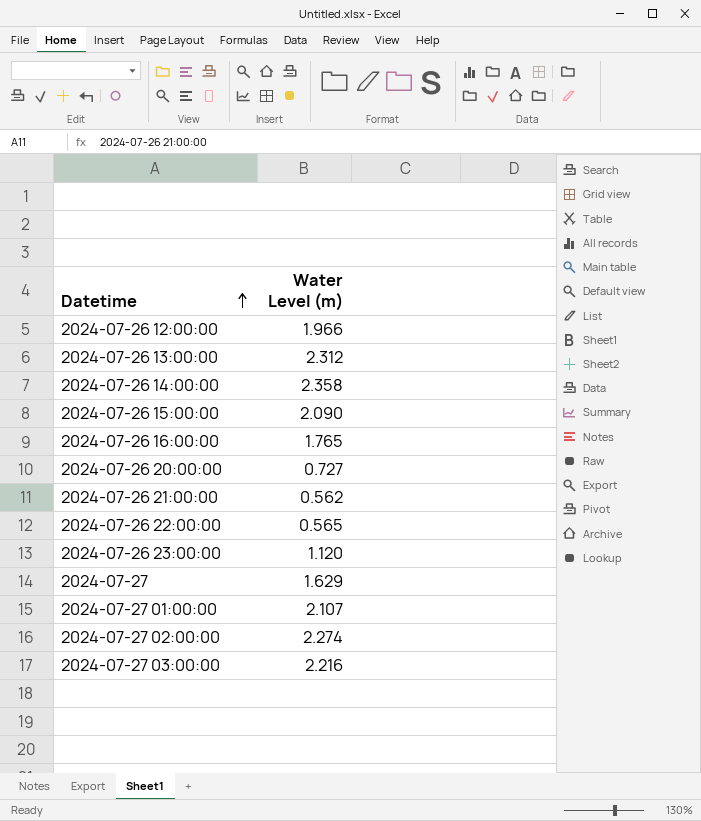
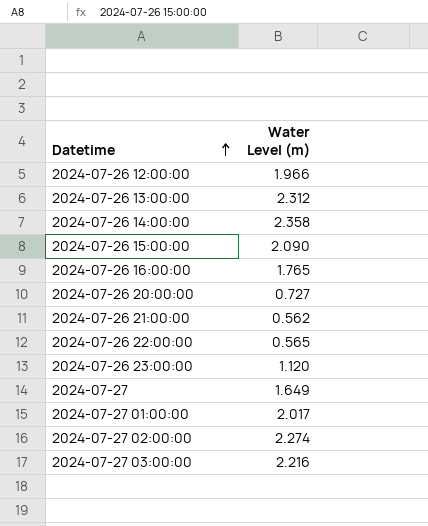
2024-07-27 | Water Level (m): 1.629 -> 1.649
2024-07-27 01:00:00 | Water Level (m): 2.107 -> 2.017

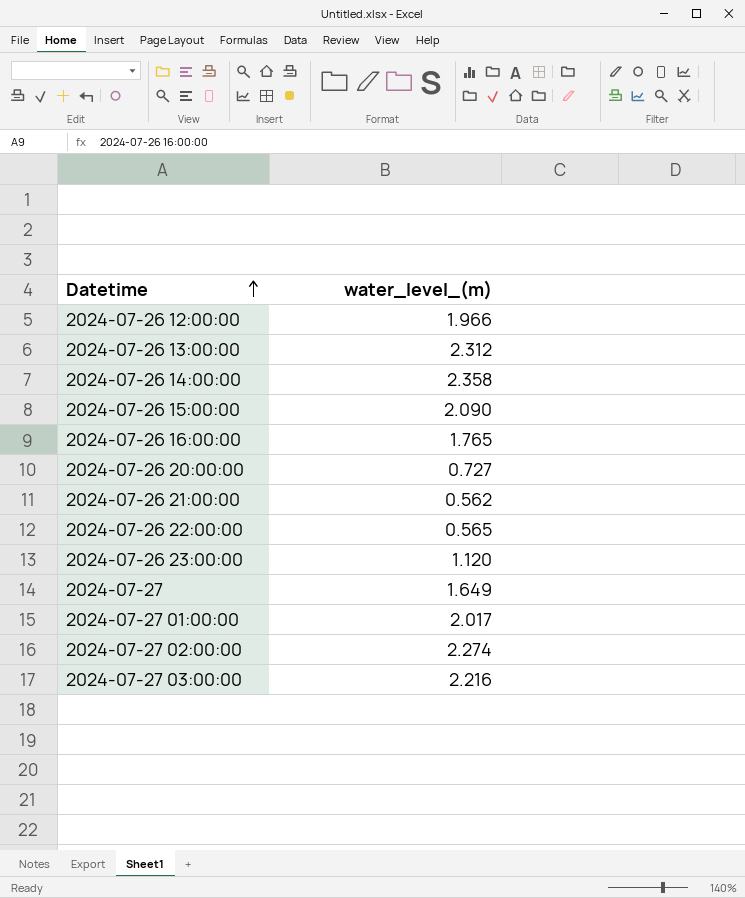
column name: Water Level (m) -> water_level_(m)

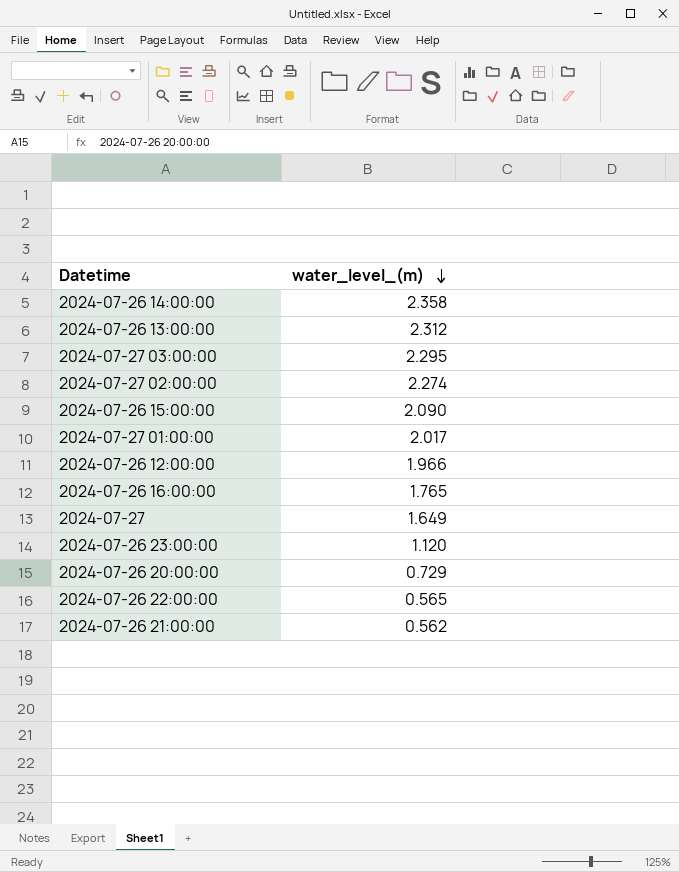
row order: Datetime ascending -> water_level_(m) descending
2024-07-27 03:00:00 | water_level_(m): 2.216 -> 2.295
2024-07-26 20:00:00 | water_level_(m): 0.727 -> 0.729

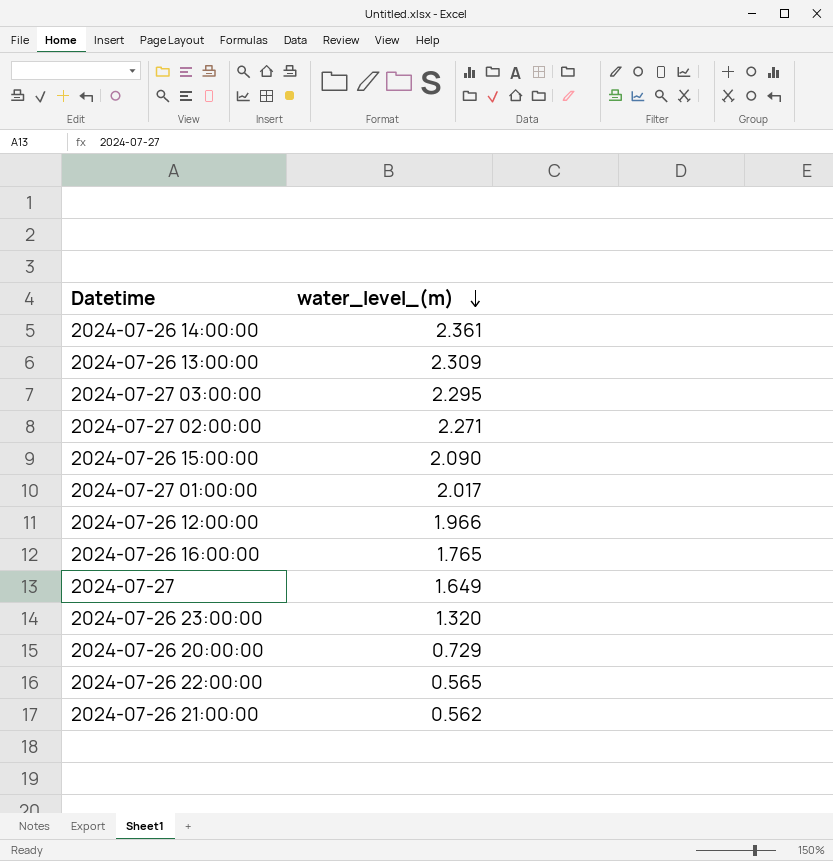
2024-07-26 14:00:00 | water_level_(m): 2.358 -> 2.361
2024-07-26 13:00:00 | water_level_(m): 2.312 -> 2.309
2024-07-27 02:00:00 | water_level_(m): 2.274 -> 2.271
2024-07-26 23:00:00 | water_level_(m): 1.120 -> 1.320

